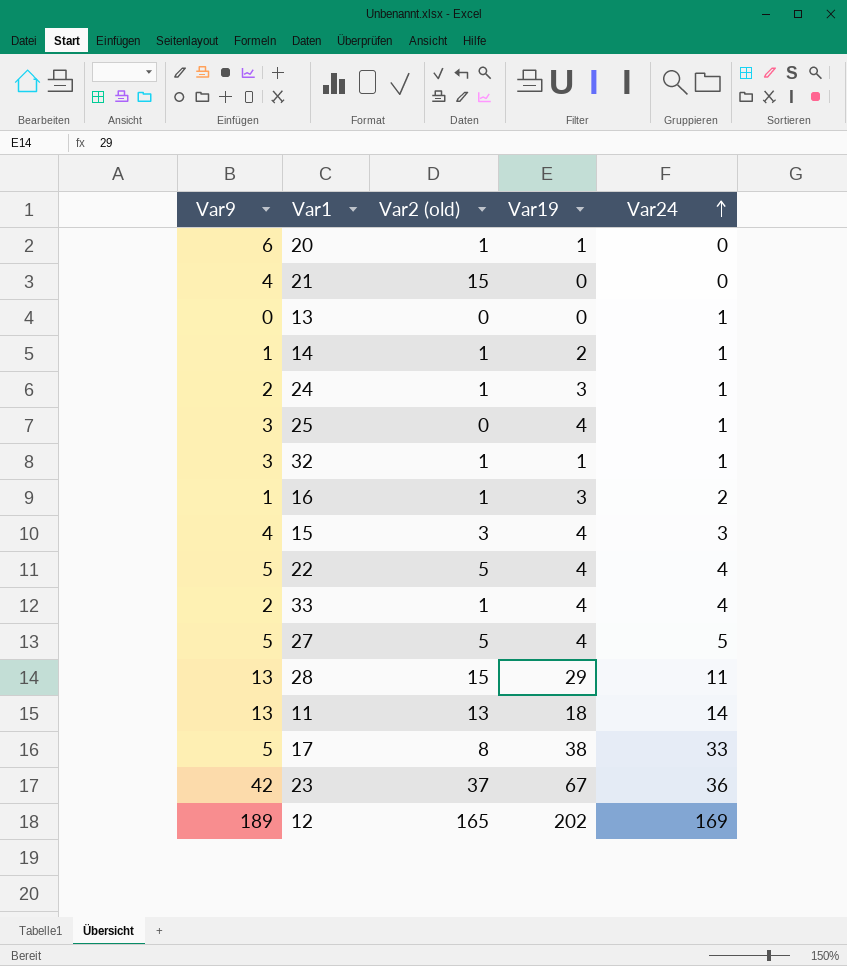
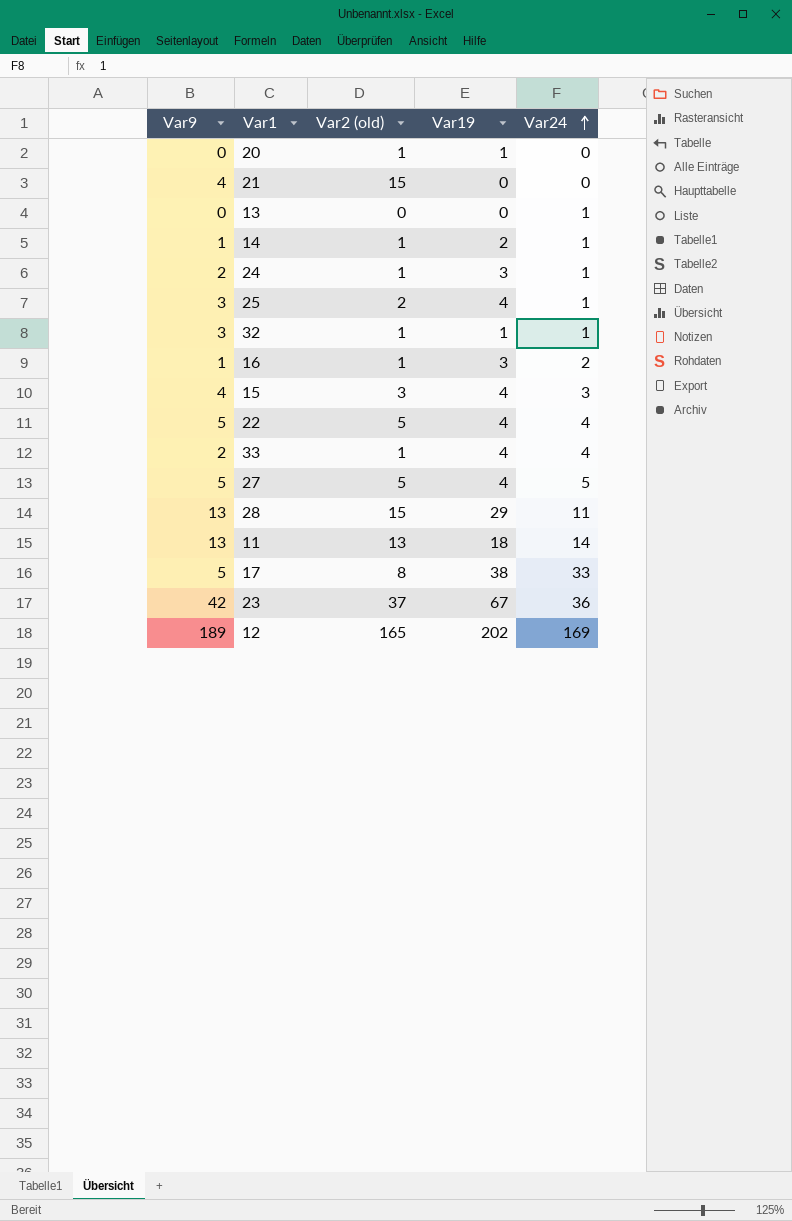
20 | Var9: 6 -> 0
25 | Var2 (old): 0 -> 2

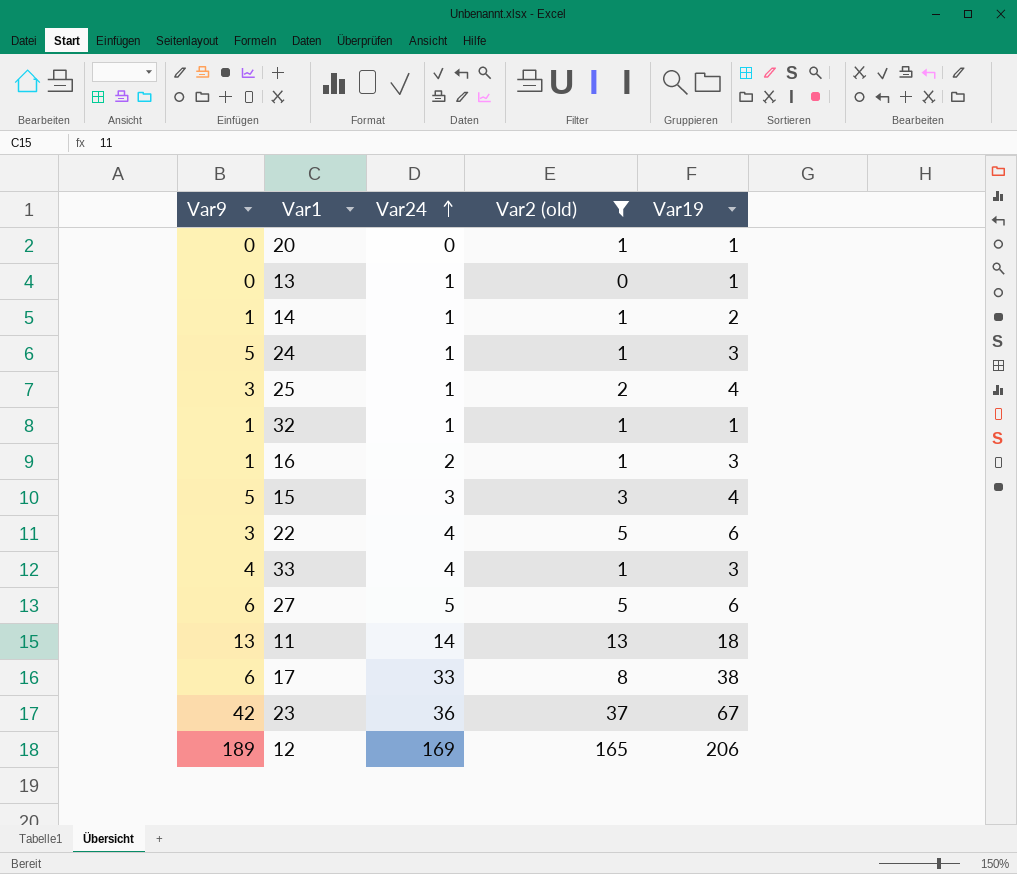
filter: none -> Var2 (old) != 15
column Var24 | position: 5 -> 3
13 | Var19: 0 -> 1
24 | Var9: 2 -> 5
32 | Var9: 3 -> 1
15 | Var9: 4 -> 5
22 | Var9: 5 -> 3
22 | Var19: 4 -> 6
33 | Var9: 2 -> 4
33 | Var19: 4 -> 3
27 | Var9: 5 -> 6
27 | Var19: 4 -> 6
17 | Var9: 5 -> 6
12 | Var19: 202 -> 206

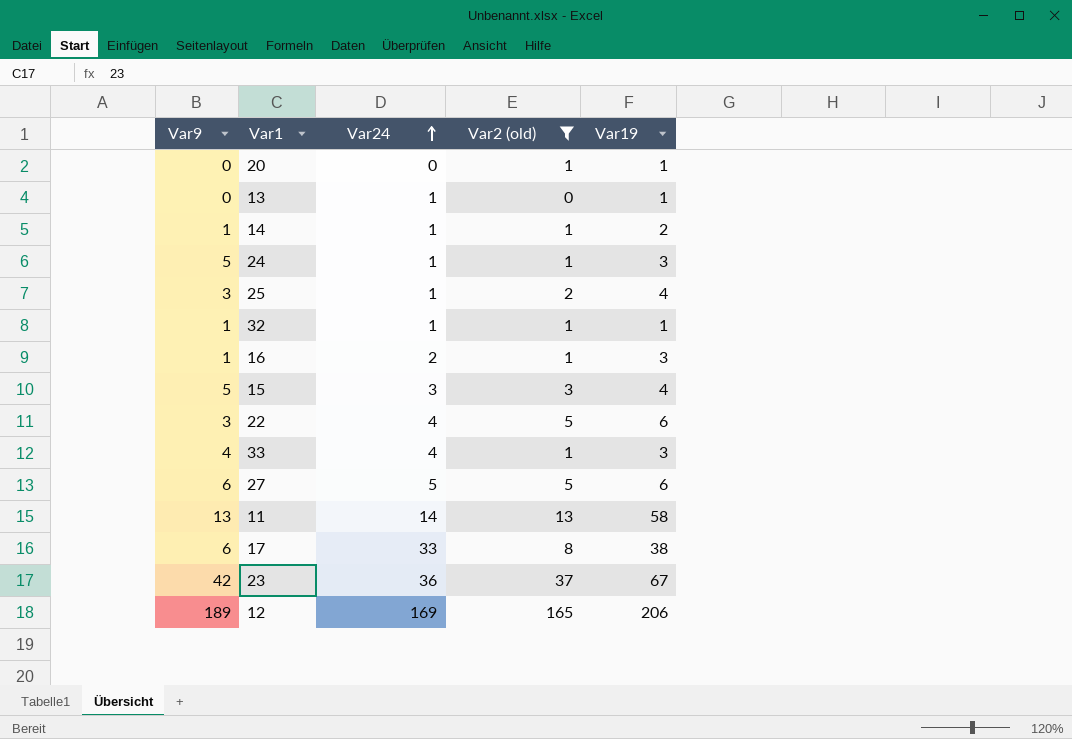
11 | Var19: 18 -> 58

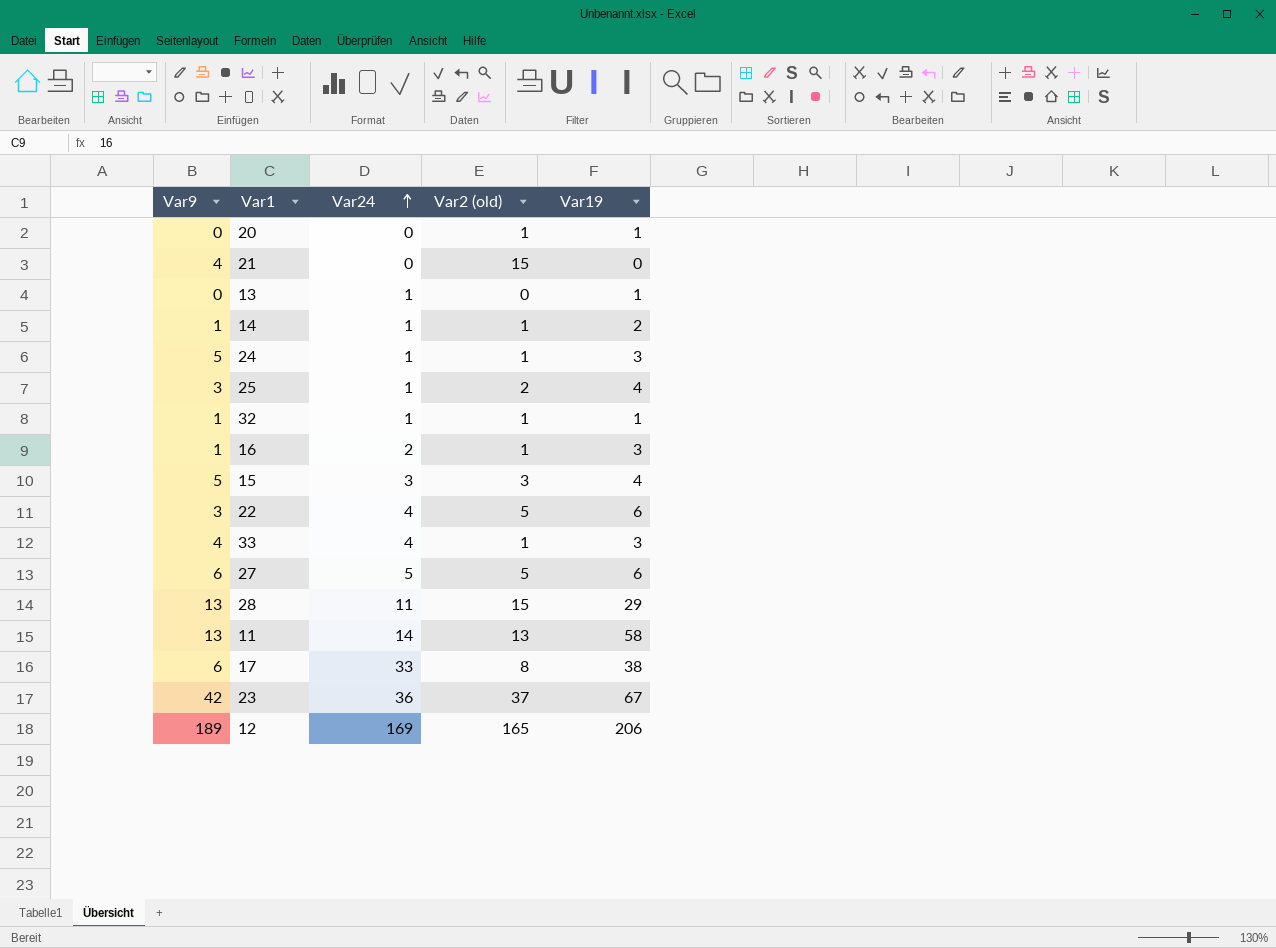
filter: Var2 (old) != 15 -> none

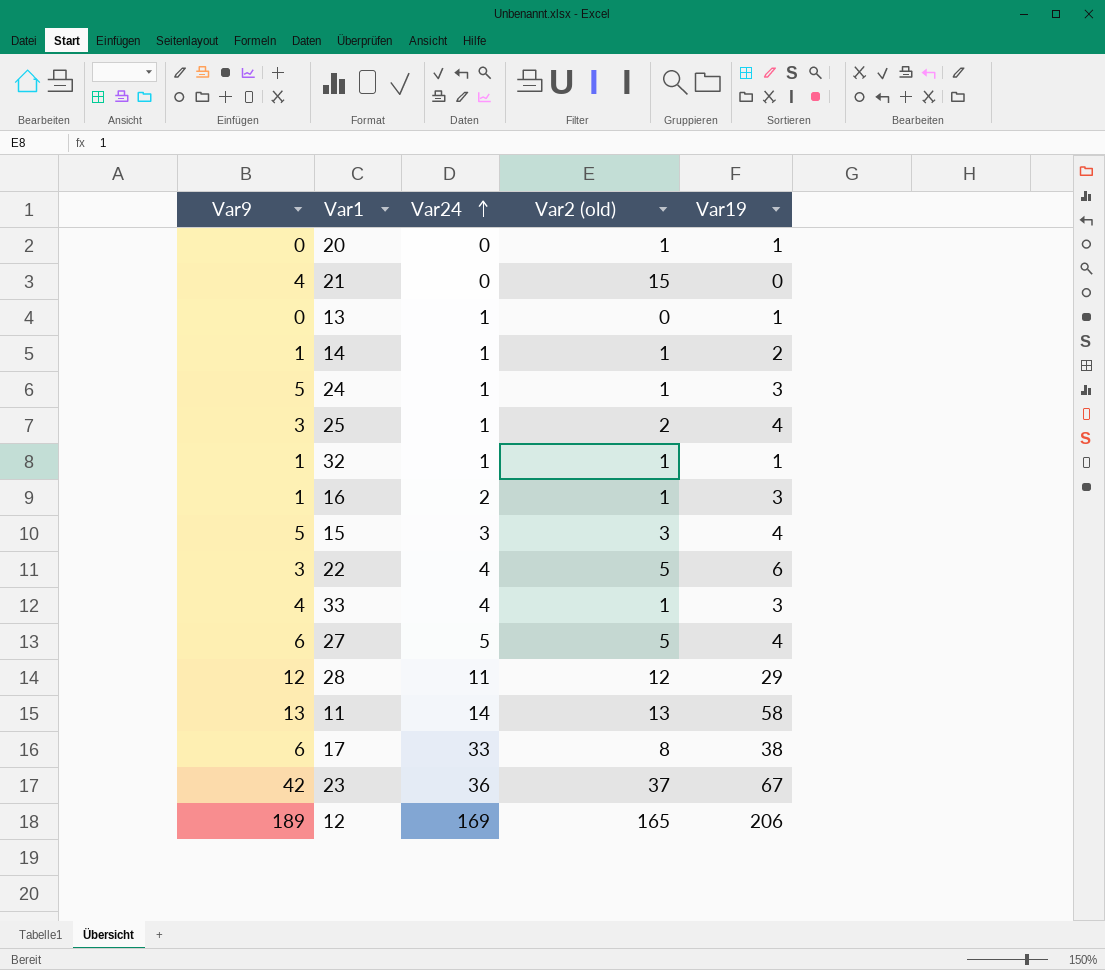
27 | Var19: 6 -> 4
28 | Var9: 13 -> 12
28 | Var2 (old): 15 -> 12

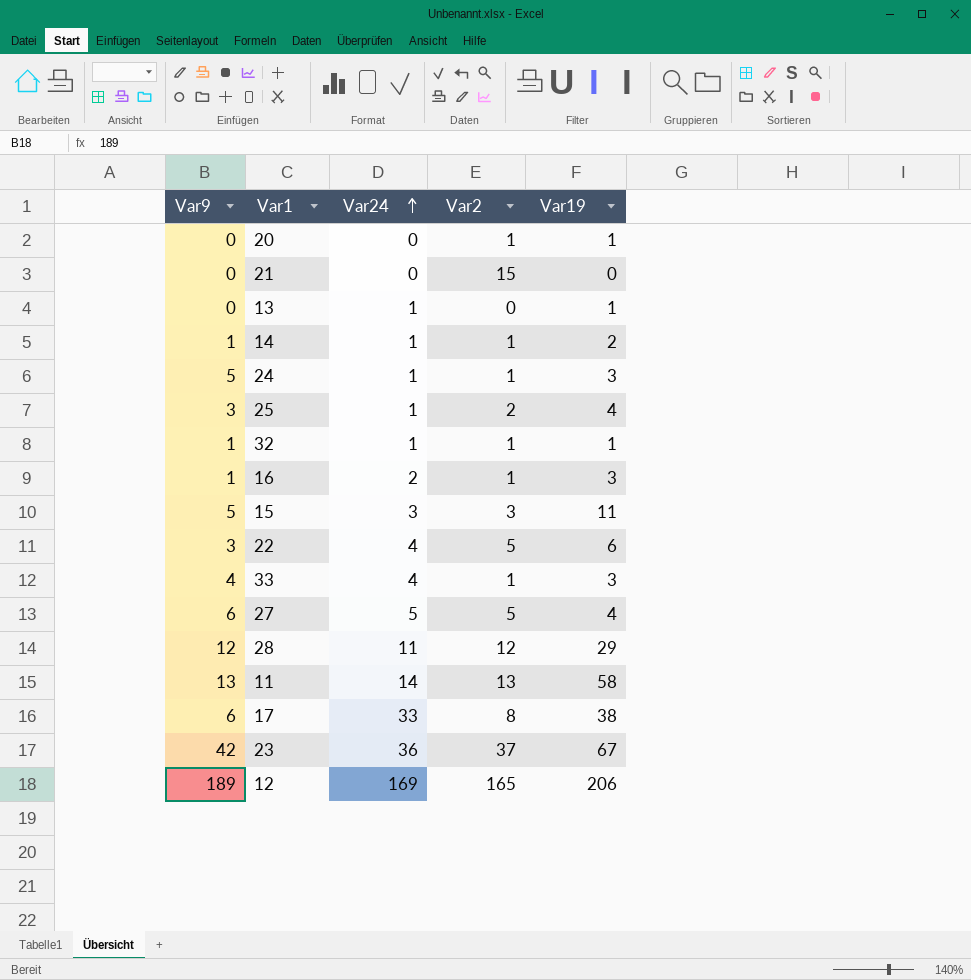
column name: Var2 (old) -> Var2
21 | Var9: 4 -> 0
15 | Var19: 4 -> 11

